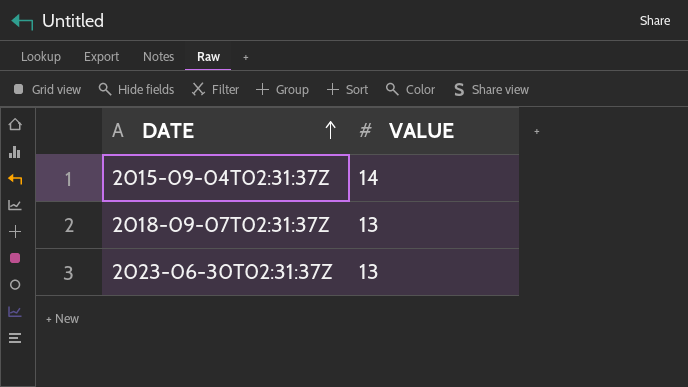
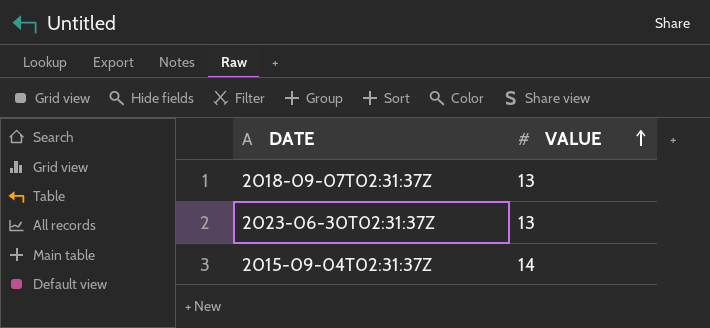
row order: DATE ascending -> VALUE ascending

